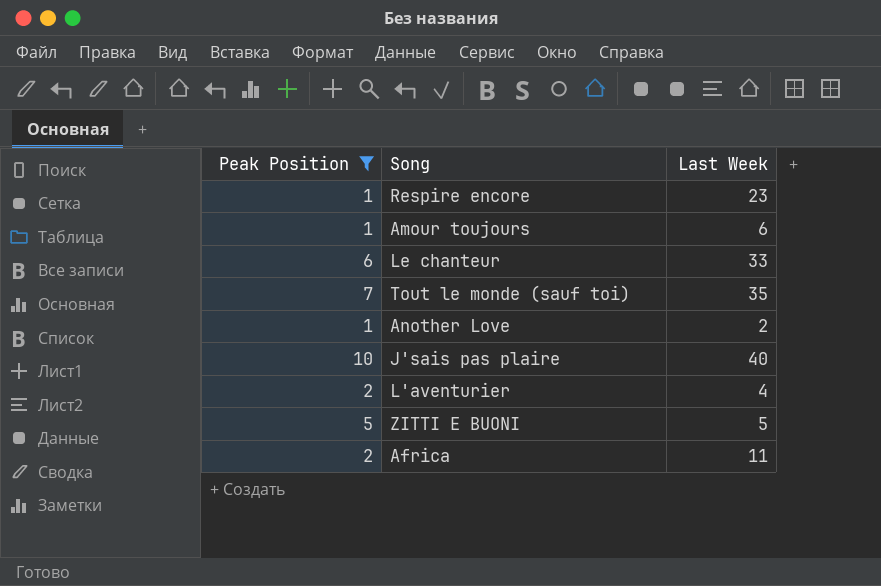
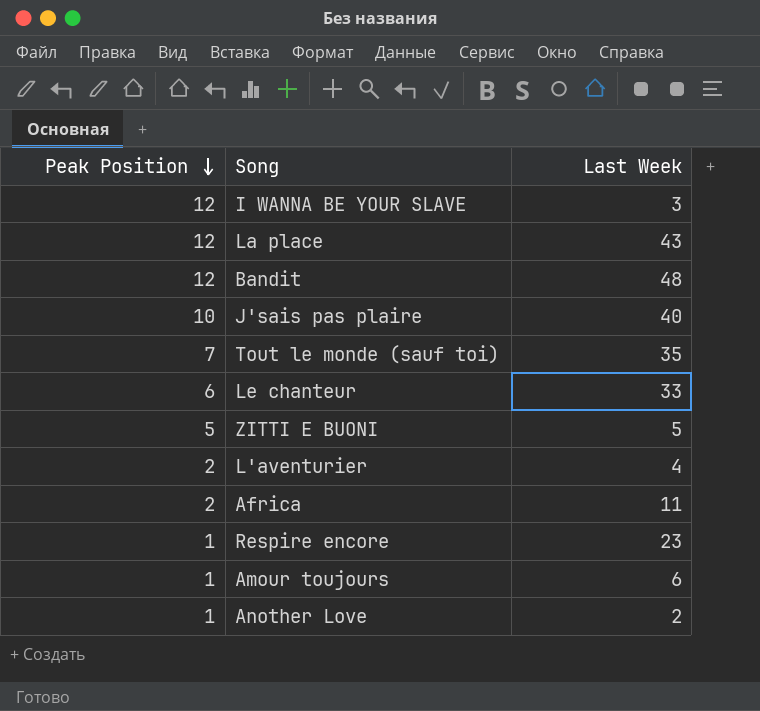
filter: Peak Position != 12 -> none
row order: none -> Peak Position descending

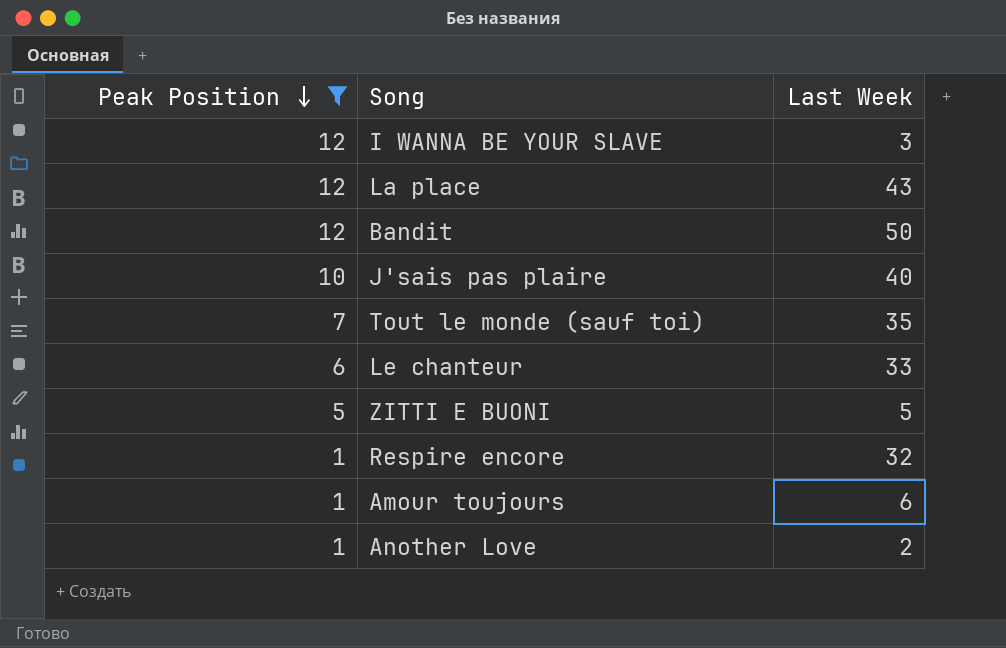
filter: none -> Peak Position != 2
Bandit | Last Week: 48 -> 50
Respire encore | Last Week: 23 -> 32

